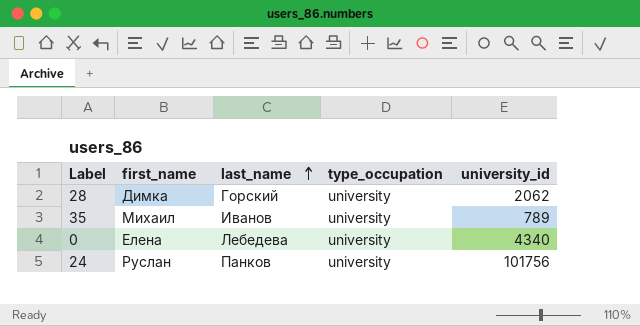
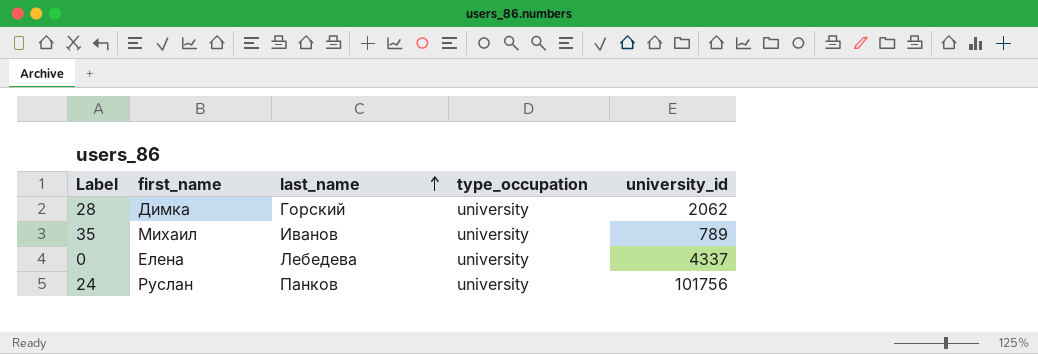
0 | university_id: 4340 -> 4337

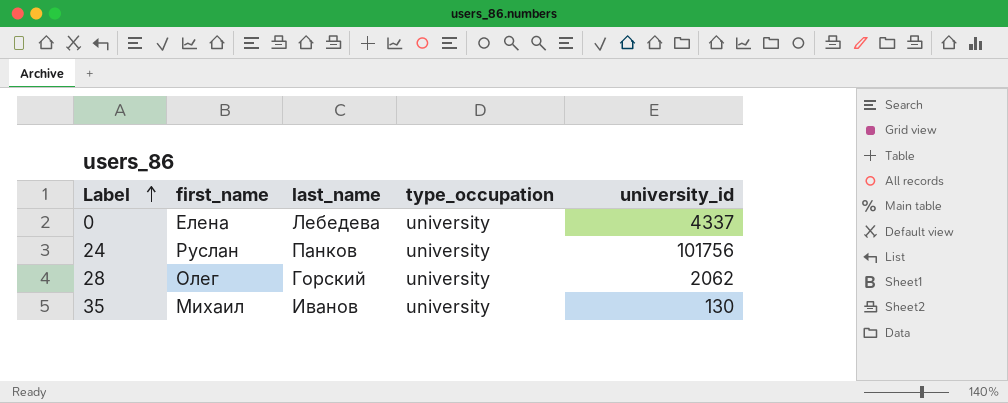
row order: last_name ascending -> Label ascending
28 | first_name: Димка -> Олег
35 | university_id: 789 -> 130

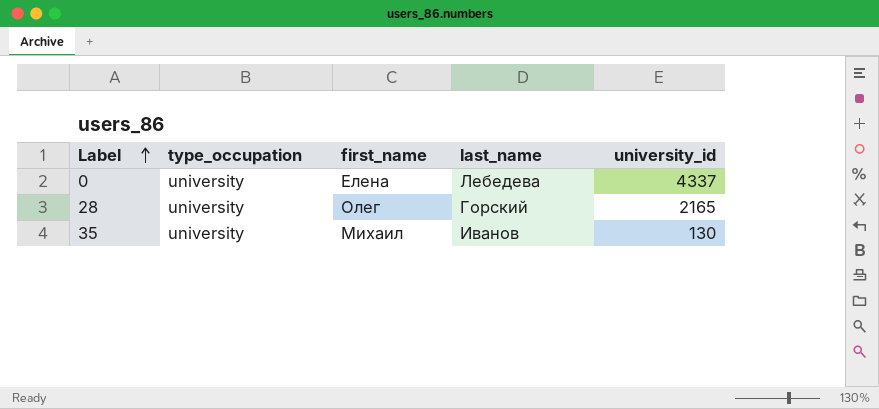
column type_occupation | position: 4 -> 2
row 24: Руслан | Панков | university | 101756 -> none
28 | university_id: 2062 -> 2165

